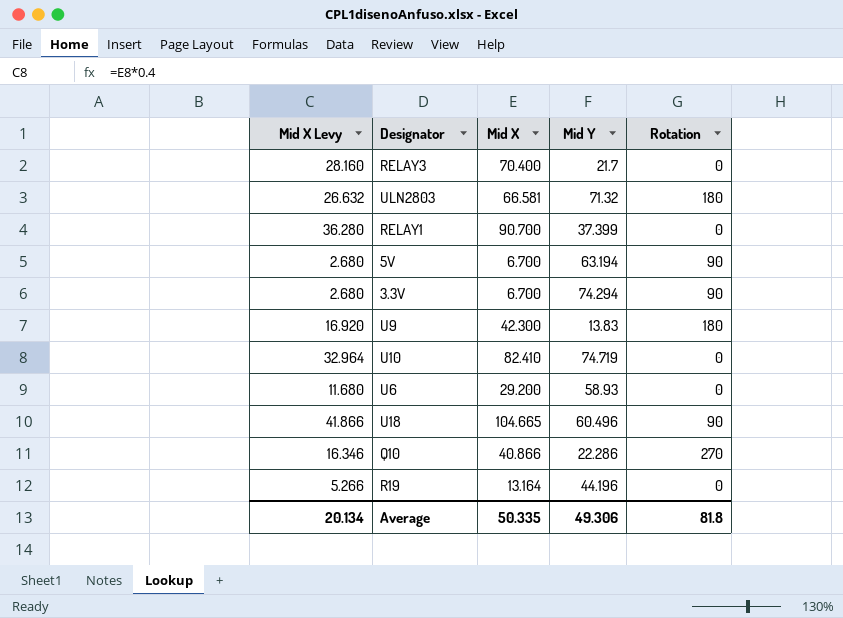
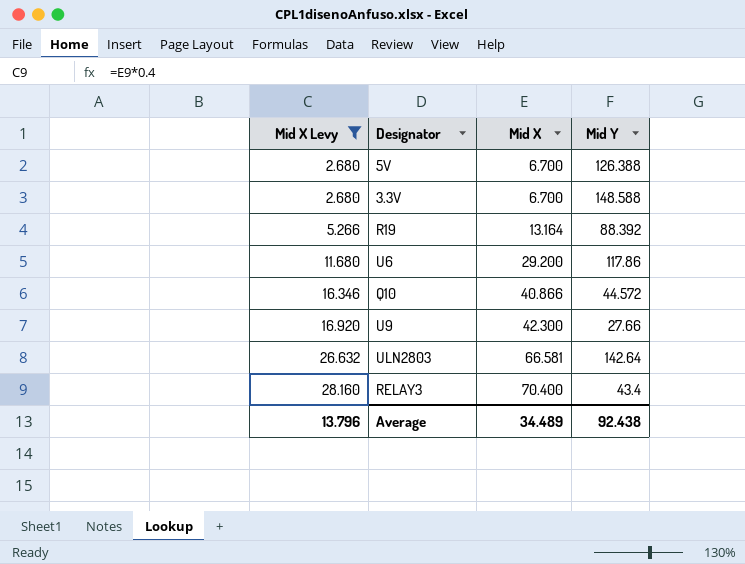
filter: none -> Mid X Levy <= 28.160
row order: none -> Mid X Levy ascending
column Rotation | position: 5 -> none
5V | Mid Y: 63.194 -> 126.388
3.3V | Mid Y: 74.294 -> 148.588
R19 | Mid Y: 44.196 -> 88.392
U6 | Mid Y: 58.93 -> 117.86
Q10 | Mid Y: 22.286 -> 44.572
U9 | Mid Y: 13.83 -> 27.66
ULN2803 | Mid Y: 71.32 -> 142.64
RELAY3 | Mid Y: 21.7 -> 43.4
Average | Mid X Levy: 20.134 -> 13.796
Average | Mid X: 50.335 -> 34.489
Average | Mid Y: 49.306 -> 92.438

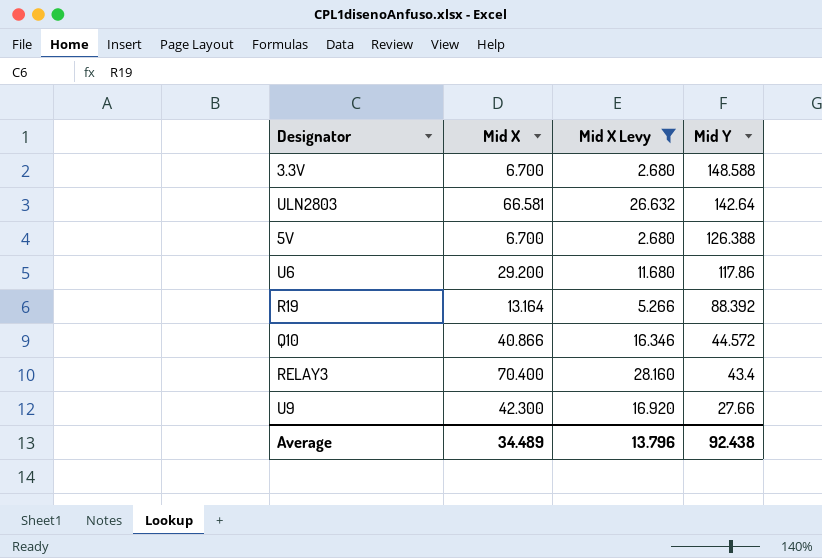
row order: Mid X Levy ascending -> Mid Y descending
column Mid X Levy | position: 1 -> 3

